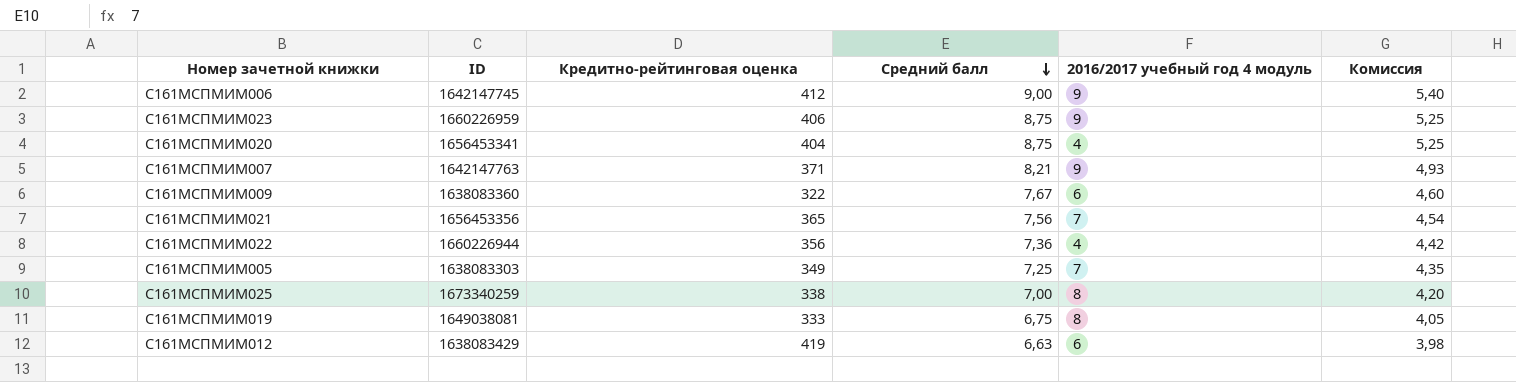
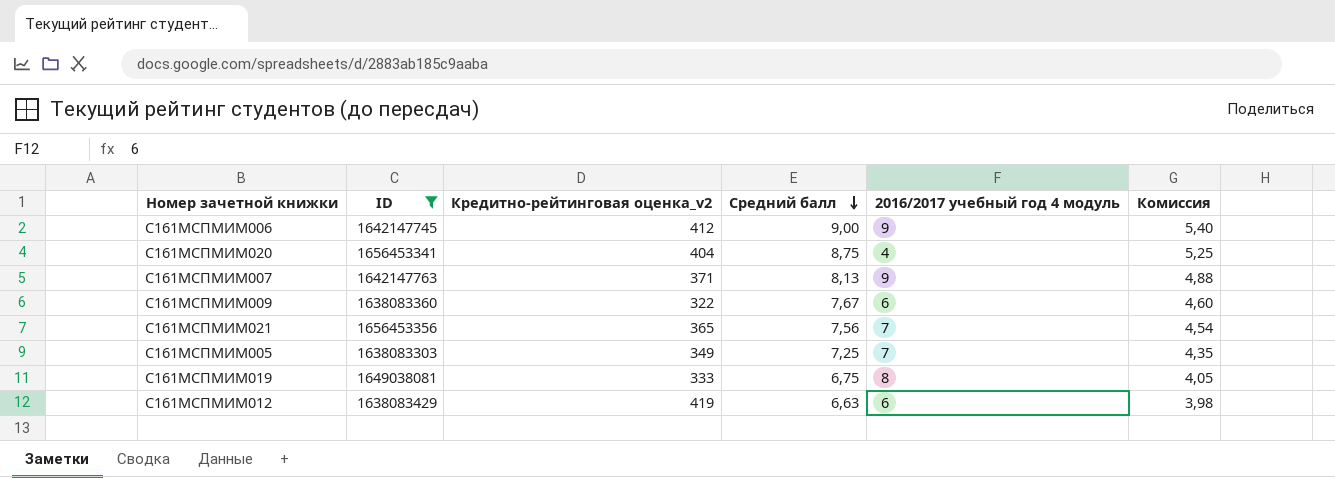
filter: none -> ID <= 1656453356
column name: Кредитно-рейтинговая оценка -> Кредитно-рейтинговая оценка_v2
С161МСПМИМ007 | Средний балл: 8,21 -> 8,13
С161МСПМИМ007 | Комиссия: 4,93 -> 4,88

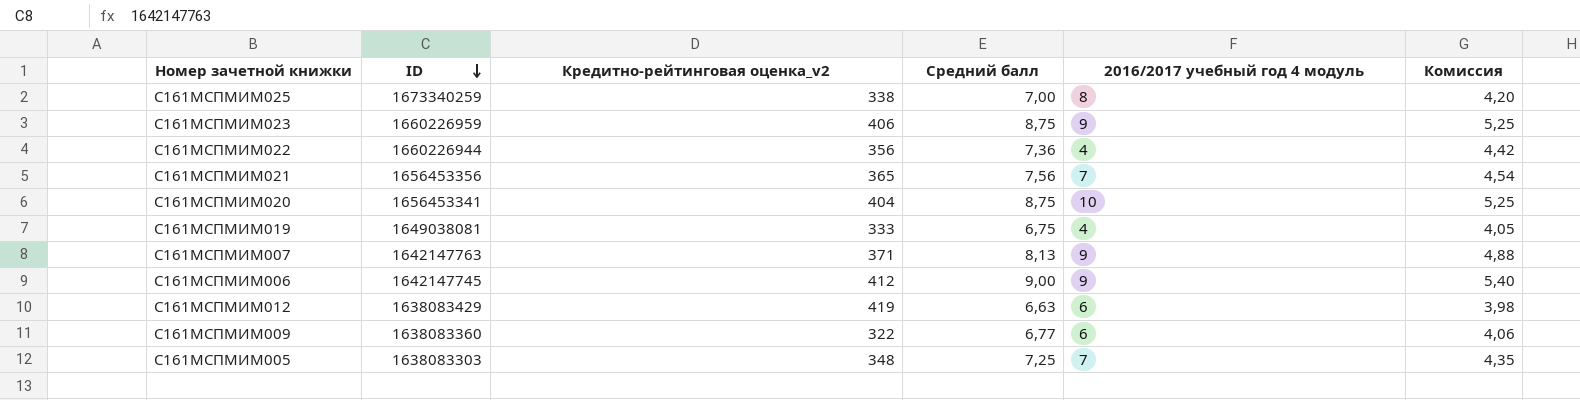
filter: ID <= 1656453356 -> none
row order: Средний балл descending -> ID descending
С161МСПМИМ020 | 2016/2017 учебный год 4 модуль: 4 -> 10
С161МСПМИМ019 | 2016/2017 учебный год 4 модуль: 8 -> 4
С161МСПМИМ009 | Средний балл: 7,67 -> 6,77
С161МСПМИМ009 | Комиссия: 4,60 -> 4,06
С161МСПМИМ005 | Кредитно-рейтинговая оценка_v2: 349 -> 348

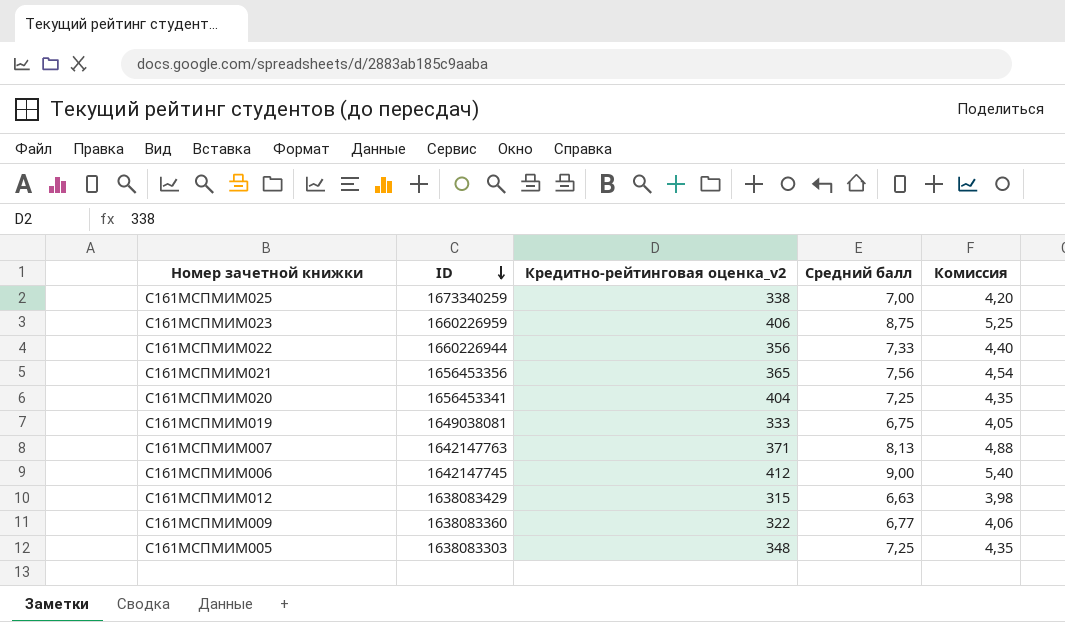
column 2016/2017 учебный год 4 модуль | position: 5 -> none
С161МСПМИМ022 | Средний балл: 7,36 -> 7,33
С161МСПМИМ022 | Комиссия: 4,42 -> 4,40
С161МСПМИМ020 | Средний балл: 8,75 -> 7,25
С161МСПМИМ020 | Комиссия: 5,25 -> 4,35
С161МСПМИМ012 | Кредитно-рейтинговая оценка_v2: 419 -> 315

